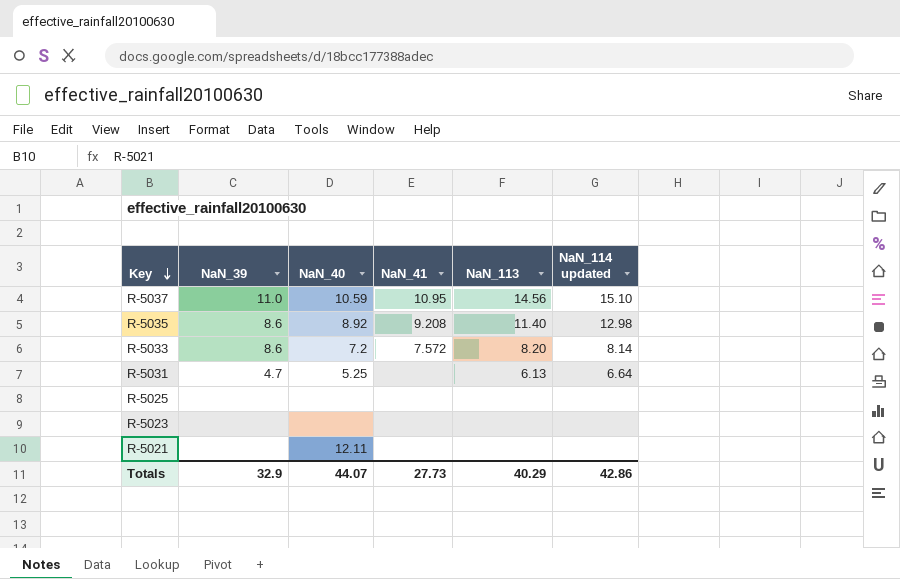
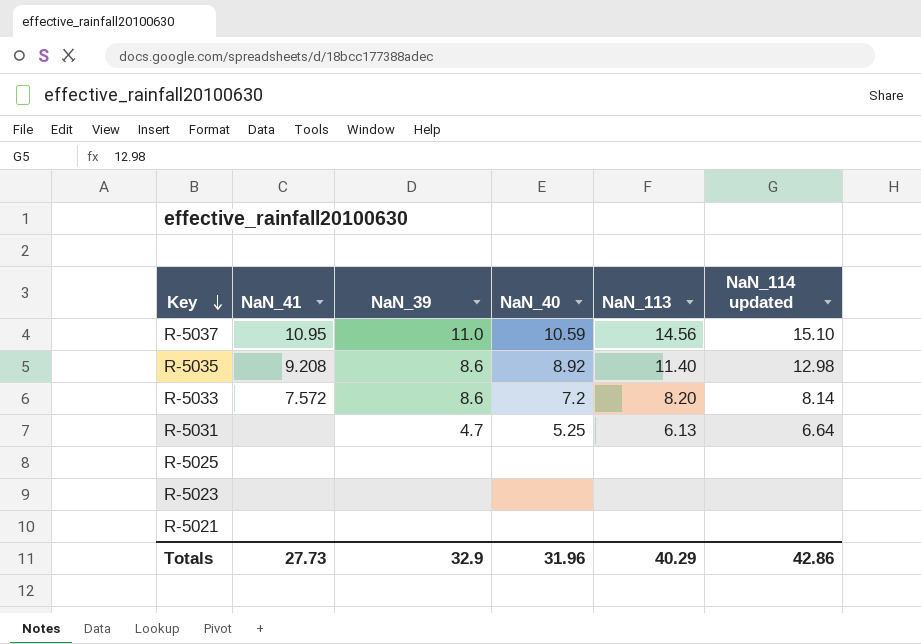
column NaN_41 | position: 4 -> 2
R-5021 | NaN_40: 12.11 -> none
Totals | NaN_40: 44.07 -> 31.96

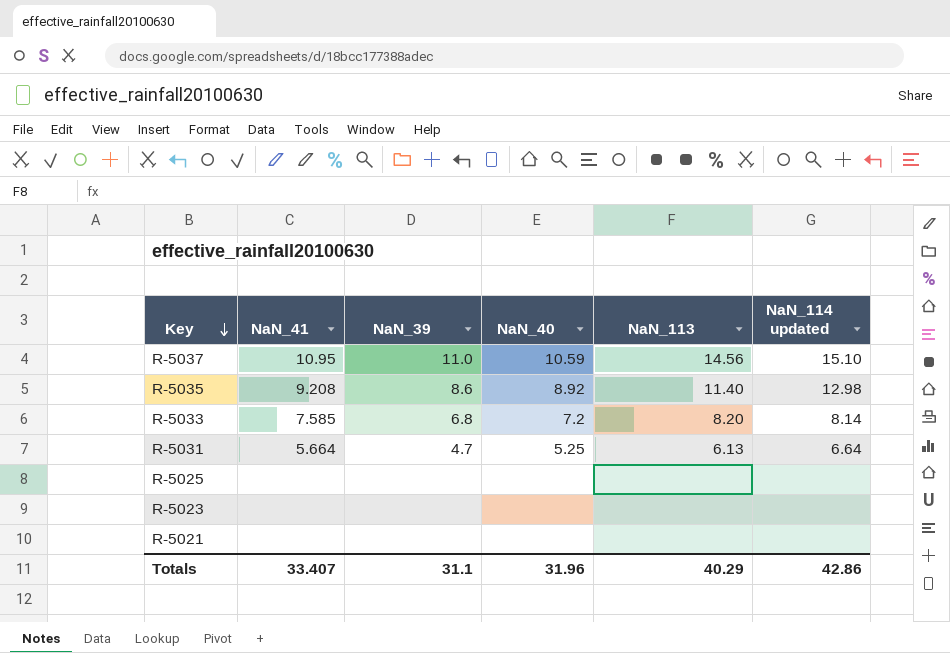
R-5033 | NaN_41: 7.572 -> 7.585
R-5033 | NaN_39: 8.6 -> 6.8
R-5031 | NaN_41: none -> 5.664
Totals | NaN_41: 27.73 -> 33.407
Totals | NaN_39: 32.9 -> 31.1

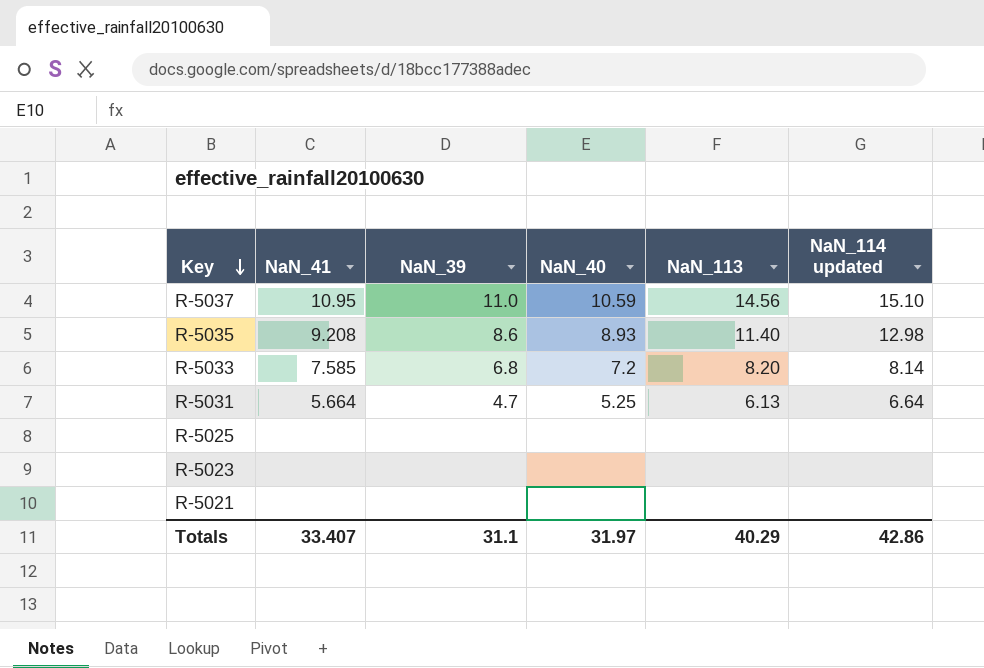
R-5035 | NaN_40: 8.92 -> 8.93
Totals | NaN_40: 31.96 -> 31.97

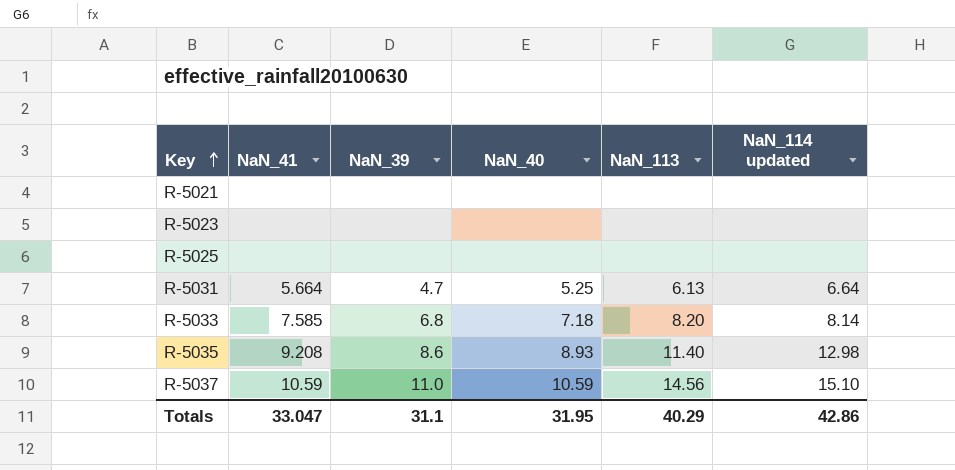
row order: Key descending -> Key ascending
R-5033 | NaN_40: 7.2 -> 7.18
R-5037 | NaN_41: 10.95 -> 10.59
Totals | NaN_41: 33.407 -> 33.047
Totals | NaN_40: 31.97 -> 31.95

